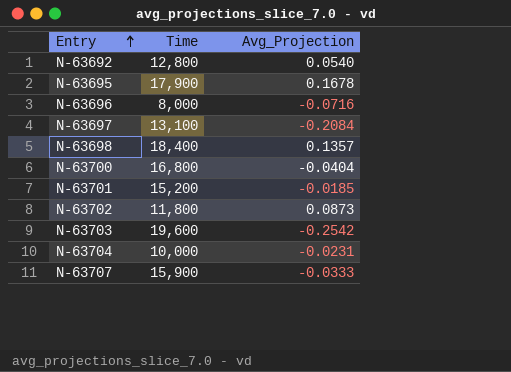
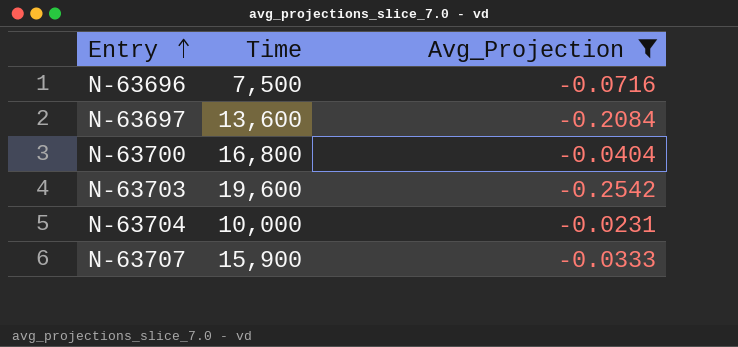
filter: none -> Avg_Projection <= -0.0231
N-63696 | Time: 8,000 -> 7,500
N-63697 | Time: 13,100 -> 13,600

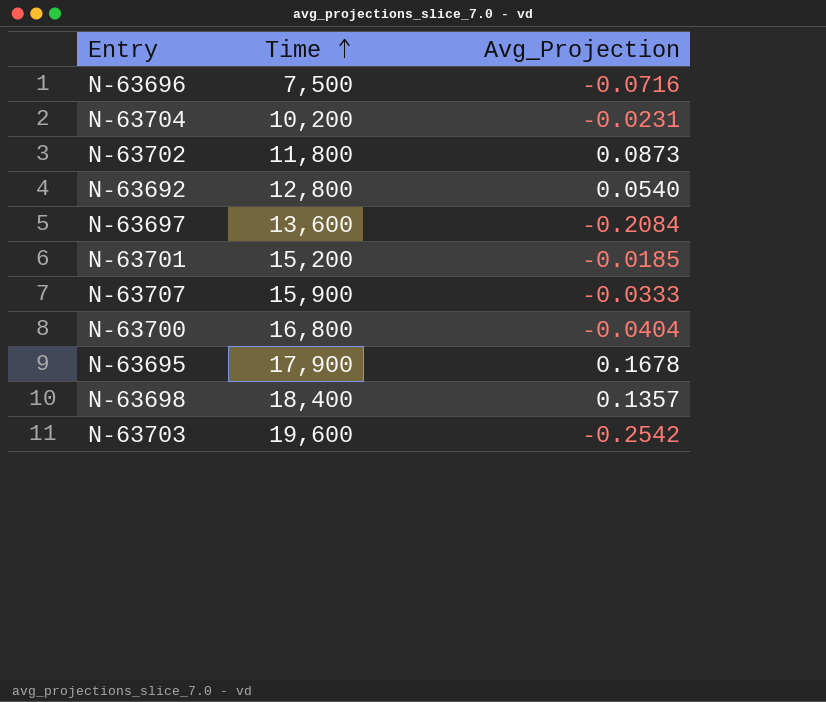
filter: Avg_Projection <= -0.0231 -> none
row order: Entry ascending -> Time ascending
N-63704 | Time: 10,000 -> 10,200

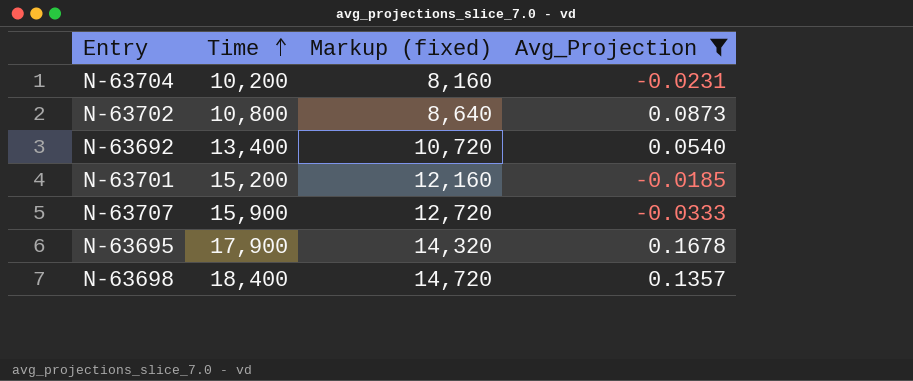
filter: none -> Avg_Projection >= -0.0333
column Markup (fixed) | formula: none -> [Time] * 0.8
N-63702 | Time: 11,800 -> 10,800
N-63692 | Time: 12,800 -> 13,400

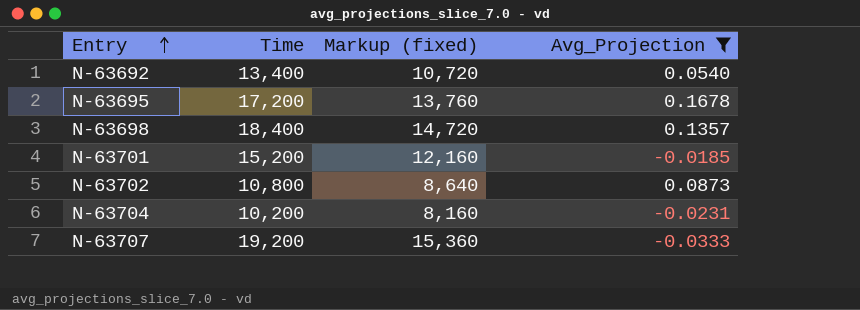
row order: Time ascending -> Entry ascending
N-63695 | Time: 17,900 -> 17,200
N-63695 | Markup (fixed): 14,320 -> 13,760
N-63707 | Time: 15,900 -> 19,200
N-63707 | Markup (fixed): 12,720 -> 15,360

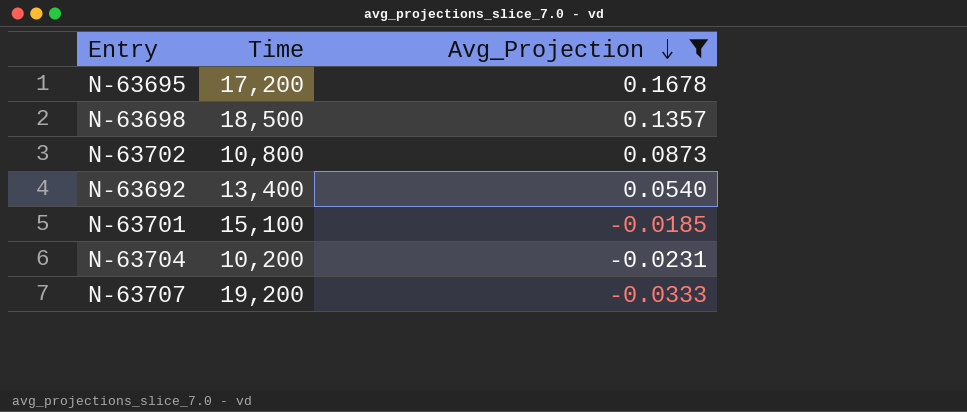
row order: Entry ascending -> Avg_Projection descending
column Markup (fixed) | formula: [Time] * 0.8 -> none
N-63698 | Time: 18,400 -> 18,500
N-63701 | Time: 15,200 -> 15,100

